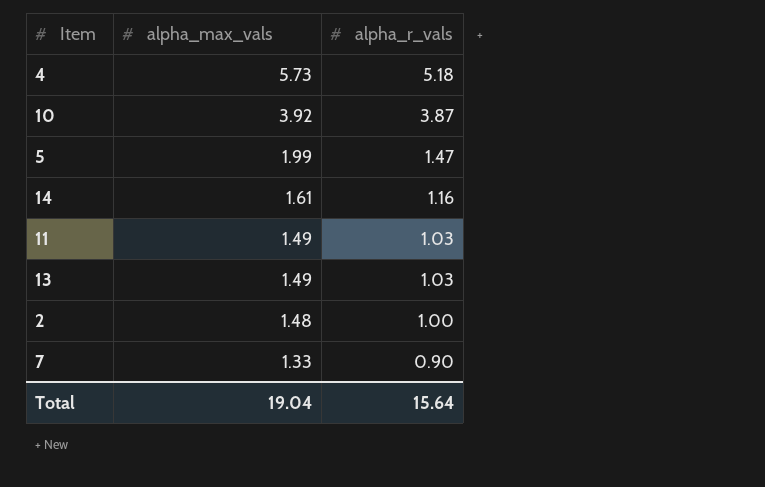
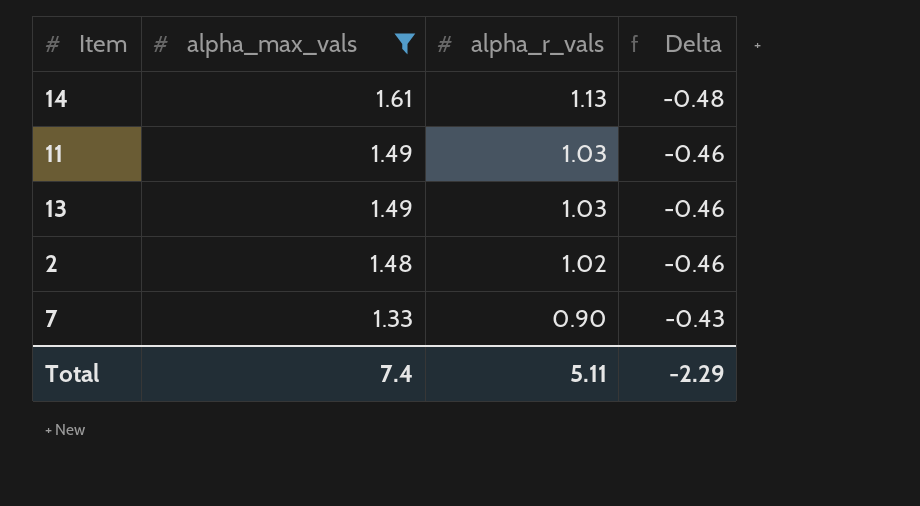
filter: none -> alpha_max_vals <= 1.61
column Delta | formula: none -> [alpha_r_vals] - [alpha_max_vals]
14 | alpha_r_vals: 1.16 -> 1.13
2 | alpha_r_vals: 1.00 -> 1.02
Total | alpha_max_vals: 19.04 -> 7.4
Total | alpha_r_vals: 15.64 -> 5.11

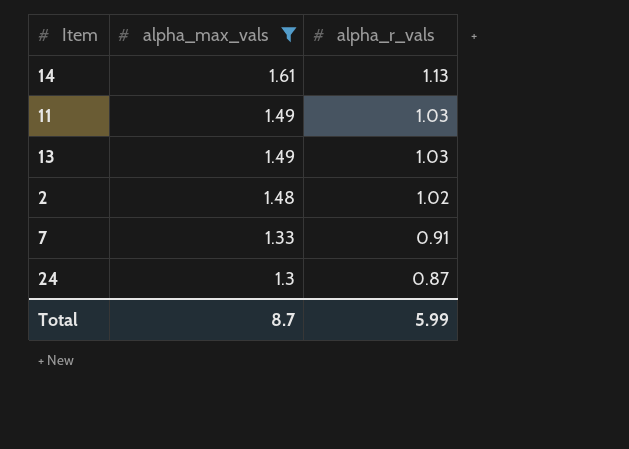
column Delta | formula: [alpha_r_vals] - [alpha_max_vals] -> none
7 | alpha_r_vals: 0.90 -> 0.91
row 24: none -> 1.3 | 0.87
Total | alpha_max_vals: 7.4 -> 8.7
Total | alpha_r_vals: 5.11 -> 5.99

